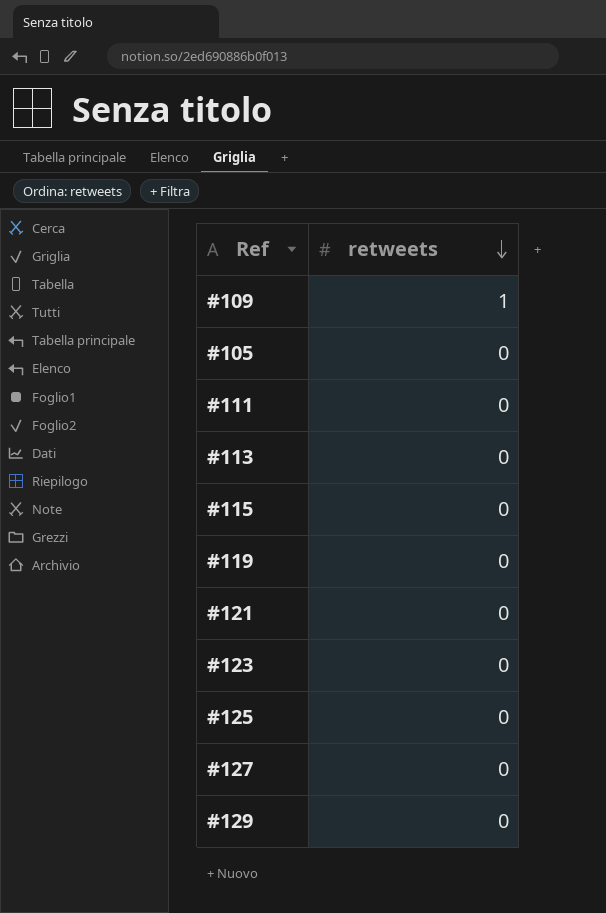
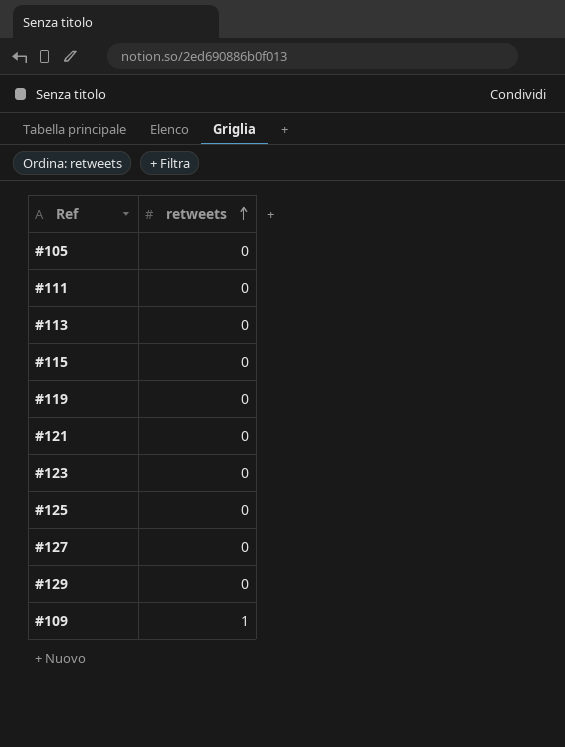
row order: retweets descending -> retweets ascending

